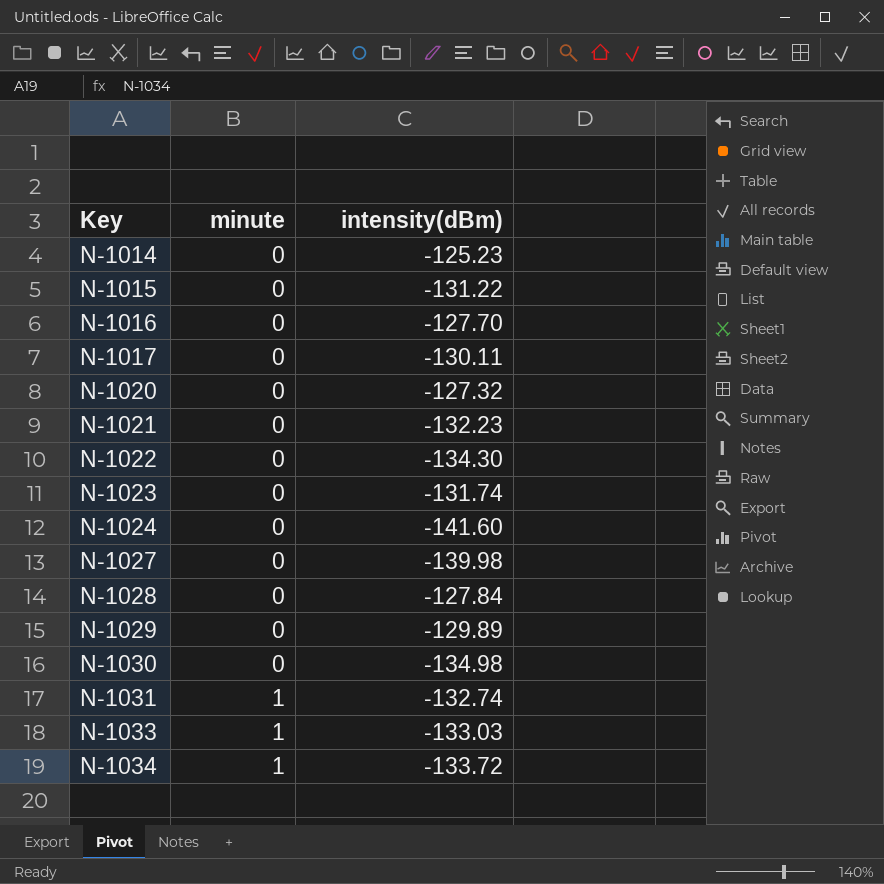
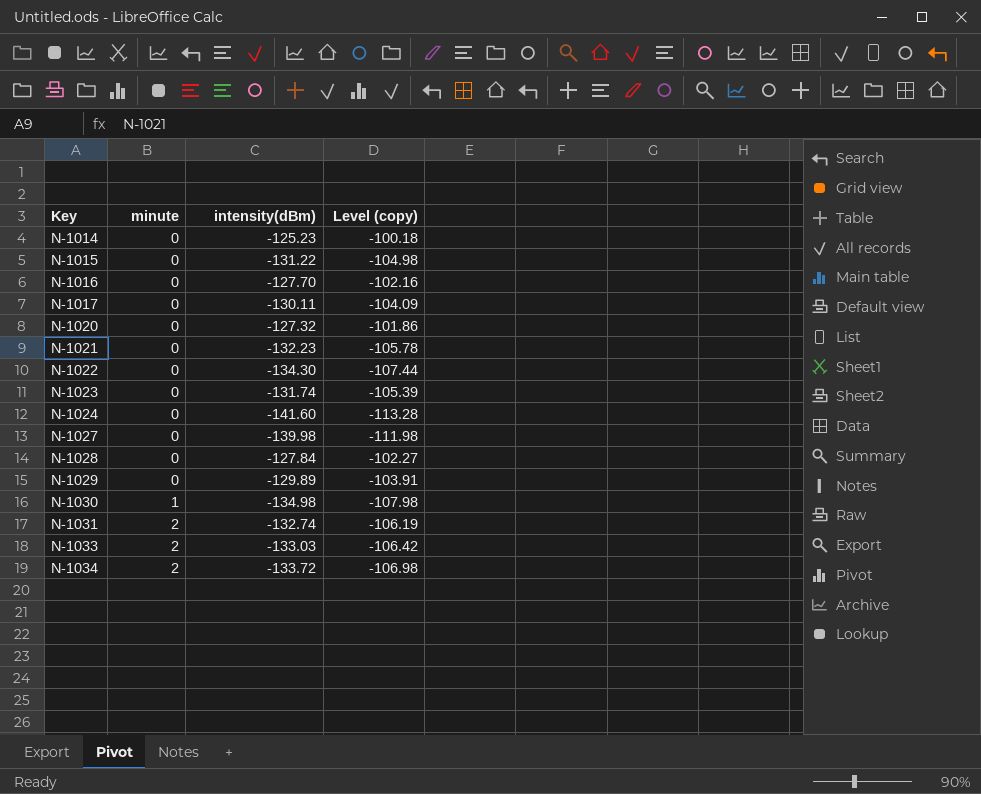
column Level (copy) | formula: none -> [intensity(dBm)] * 0.8
N-1030 | minute: 0 -> 1
N-1031 | minute: 1 -> 2
N-1033 | minute: 1 -> 2
N-1034 | minute: 1 -> 2

